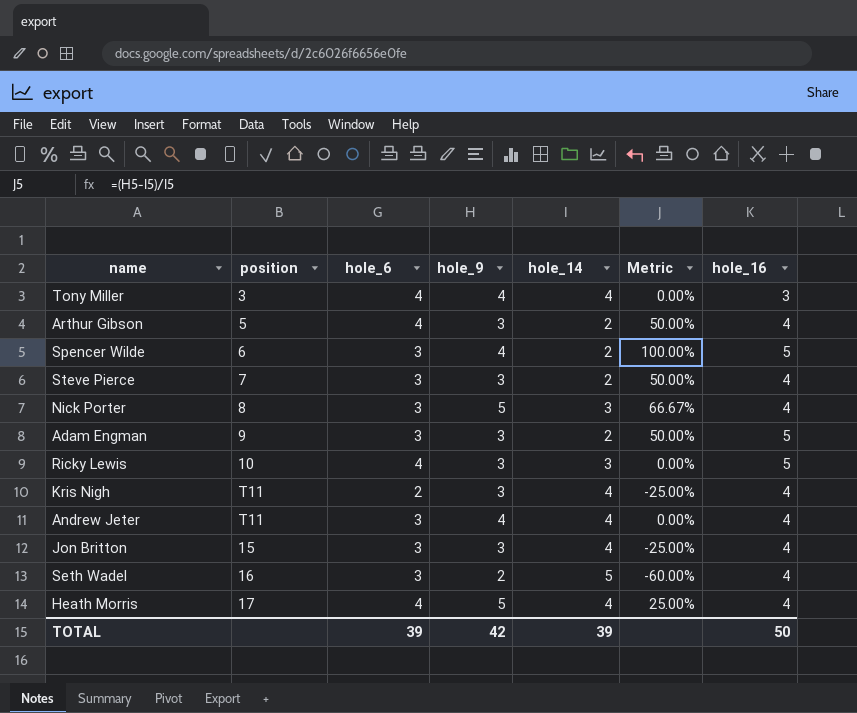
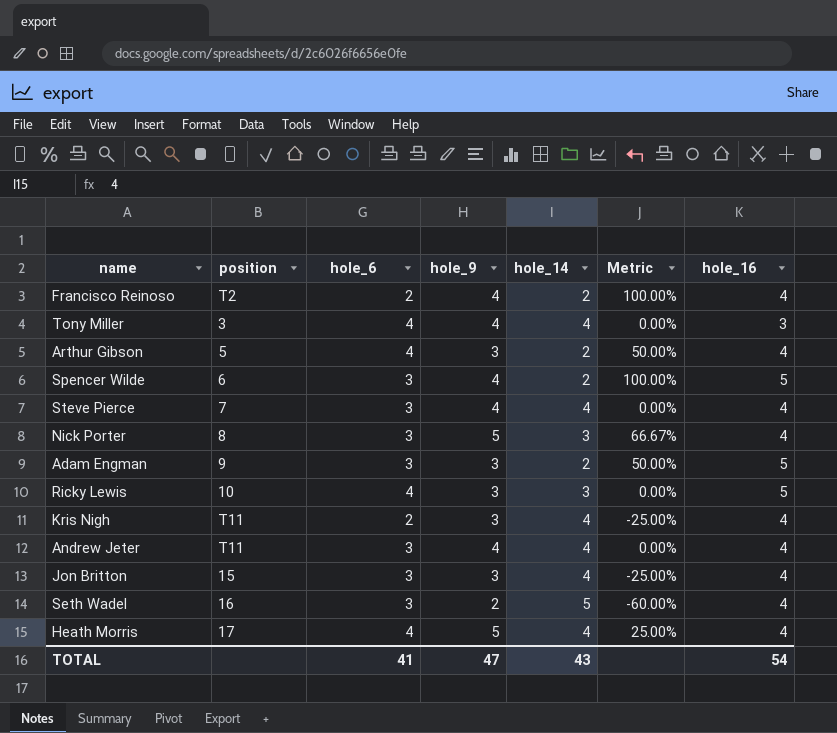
row Francisco Reinoso: none -> T2 | 2 | 4 | 2 | 100.00% | 4
Steve Pierce | hole_9: 3 -> 4
Steve Pierce | hole_14: 2 -> 4
Steve Pierce | Metric: 50.00% -> 0.00%
TOTAL | hole_6: 39 -> 41
TOTAL | hole_9: 42 -> 47
TOTAL | hole_14: 39 -> 43
TOTAL | hole_16: 50 -> 54

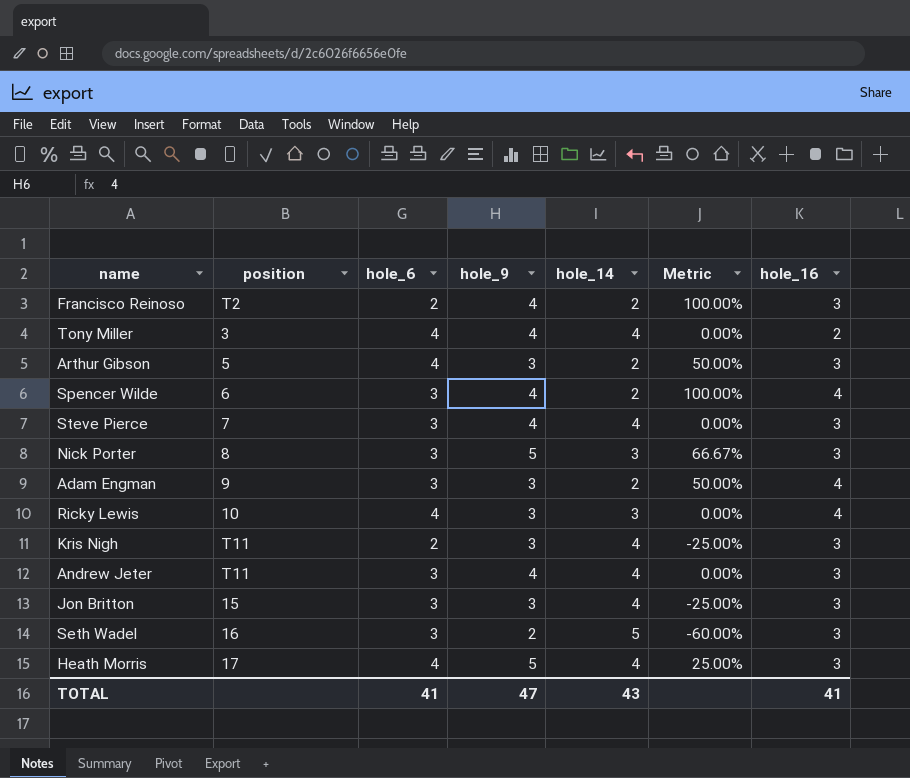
Francisco Reinoso | hole_16: 4 -> 3
Tony Miller | hole_16: 3 -> 2
Arthur Gibson | hole_16: 4 -> 3
Spencer Wilde | hole_16: 5 -> 4
Steve Pierce | hole_16: 4 -> 3
Nick Porter | hole_16: 4 -> 3
Adam Engman | hole_16: 5 -> 4
Ricky Lewis | hole_16: 5 -> 4
Kris Nigh | hole_16: 4 -> 3
Andrew Jeter | hole_16: 4 -> 3
Jon Britton | hole_16: 4 -> 3
Seth Wadel | hole_16: 4 -> 3
Heath Morris | hole_16: 4 -> 3
TOTAL | hole_16: 54 -> 41

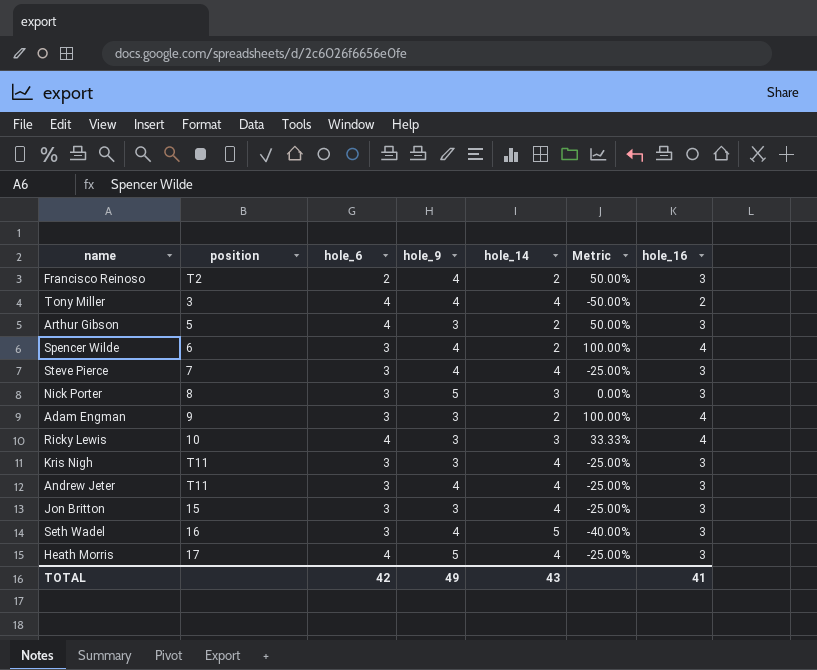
column Metric | formula: ([hole_9] - [hole_14]) / [hole_14] -> ([hole_16] - [hole_14]) / [hole_14]
Kris Nigh | hole_6: 2 -> 3
Seth Wadel | hole_9: 2 -> 4
TOTAL | hole_6: 41 -> 42
TOTAL | hole_9: 47 -> 49

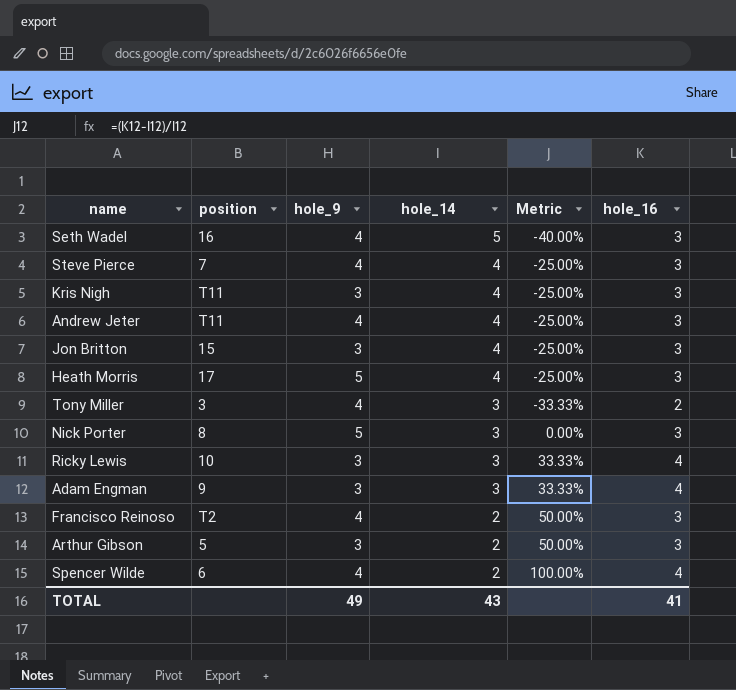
row order: none -> hole_14 descending
column hole_6 | position: 3 -> none
Tony Miller | hole_14: 4 -> 3
Tony Miller | Metric: -50.00% -> -33.33%
Adam Engman | hole_14: 2 -> 3
Adam Engman | Metric: 100.00% -> 33.33%

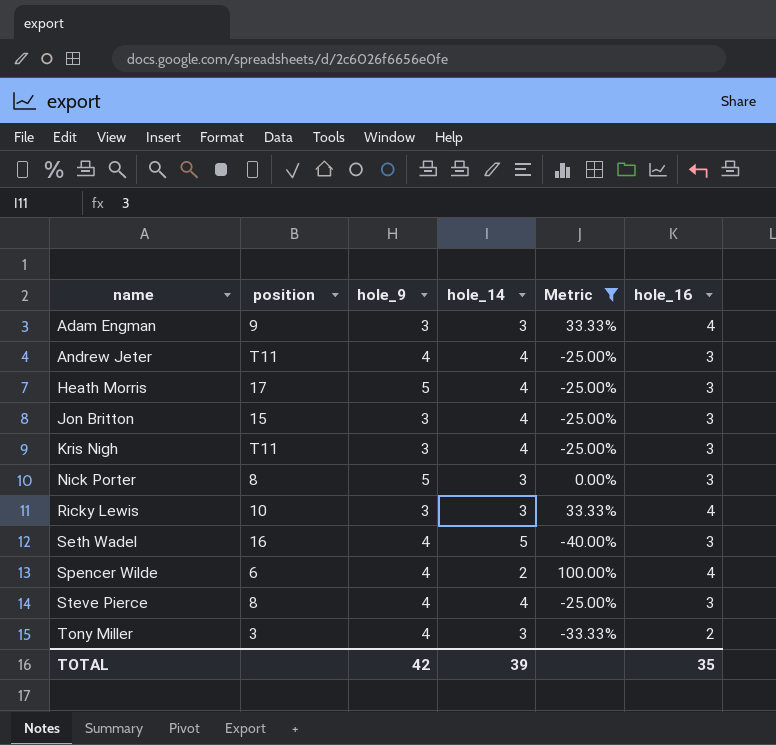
filter: none -> Metric != 50.00%
row order: hole_14 descending -> name ascending
Steve Pierce | position: 7 -> 8
TOTAL | hole_9: 49 -> 42
TOTAL | hole_14: 43 -> 39
TOTAL | hole_16: 41 -> 35

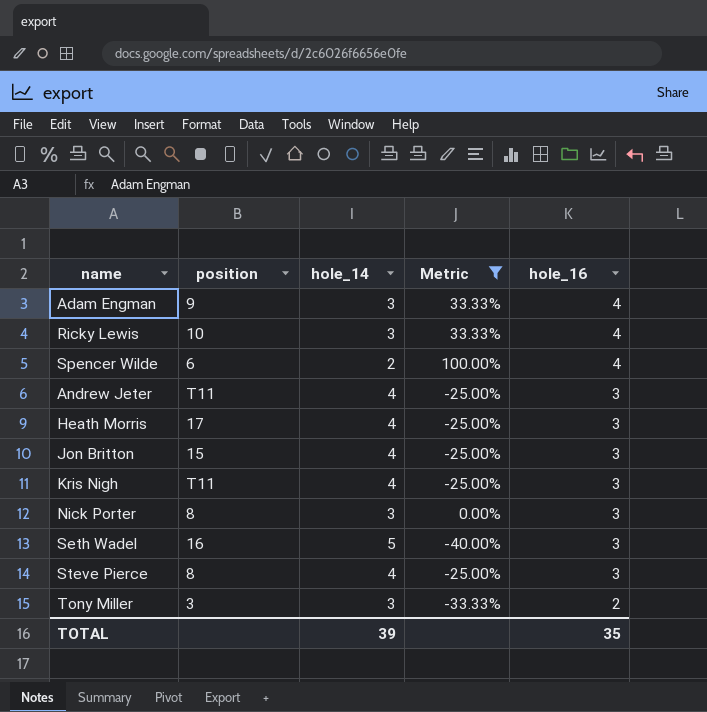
row order: name ascending -> hole_16 descending
column hole_9 | position: 3 -> none

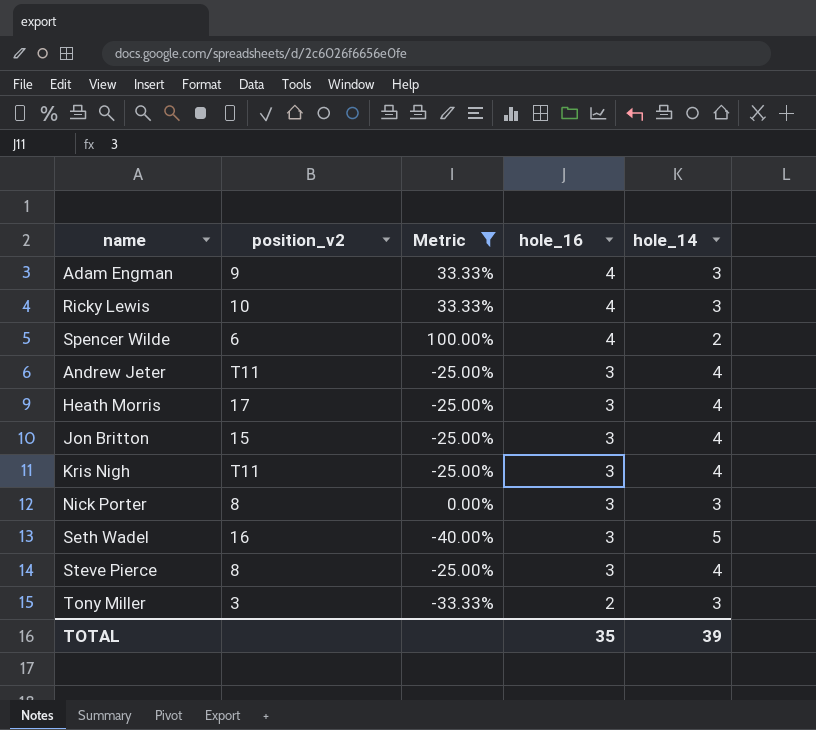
column name: position -> position_v2
column hole_14 | position: 3 -> 5

